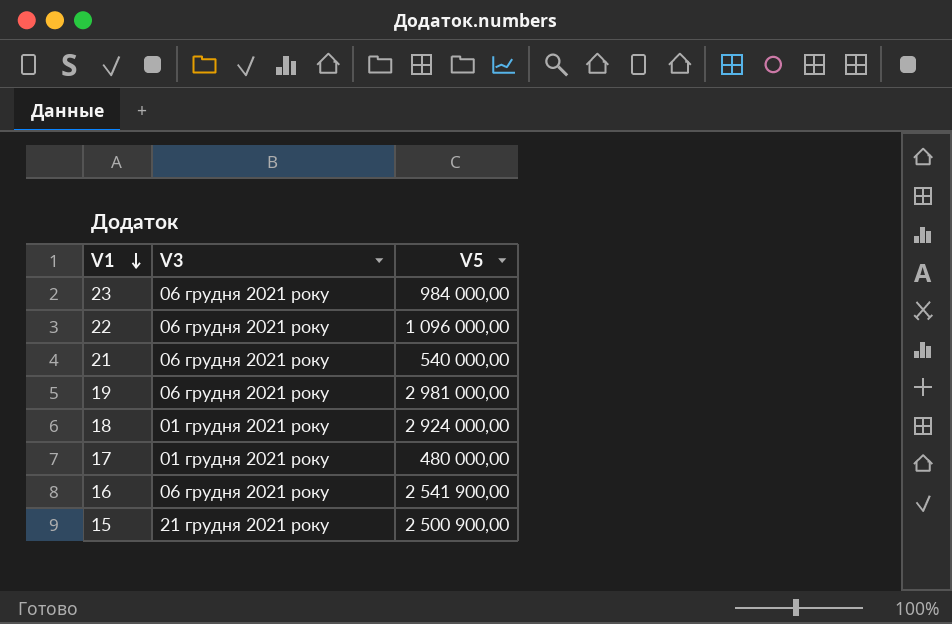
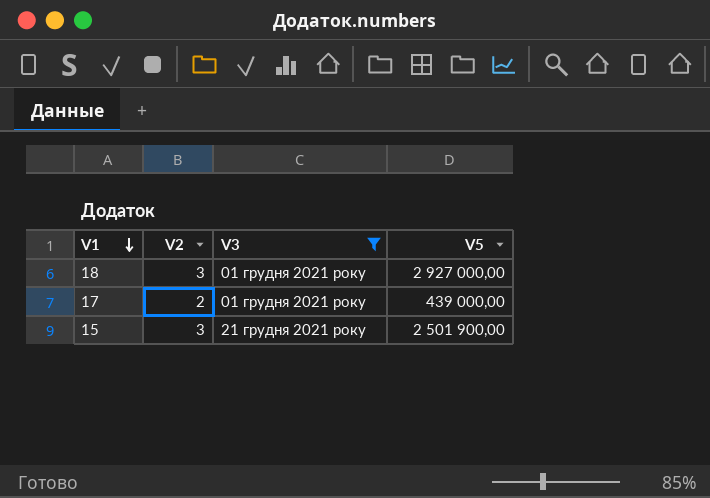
filter: none -> V3 != 06 грудня 2021 року
column V2 | position: none -> 2
18 | V5: 2 924 000,00 -> 2 927 000,00
17 | V5: 480 000,00 -> 439 000,00
15 | V5: 2 500 900,00 -> 2 501 900,00

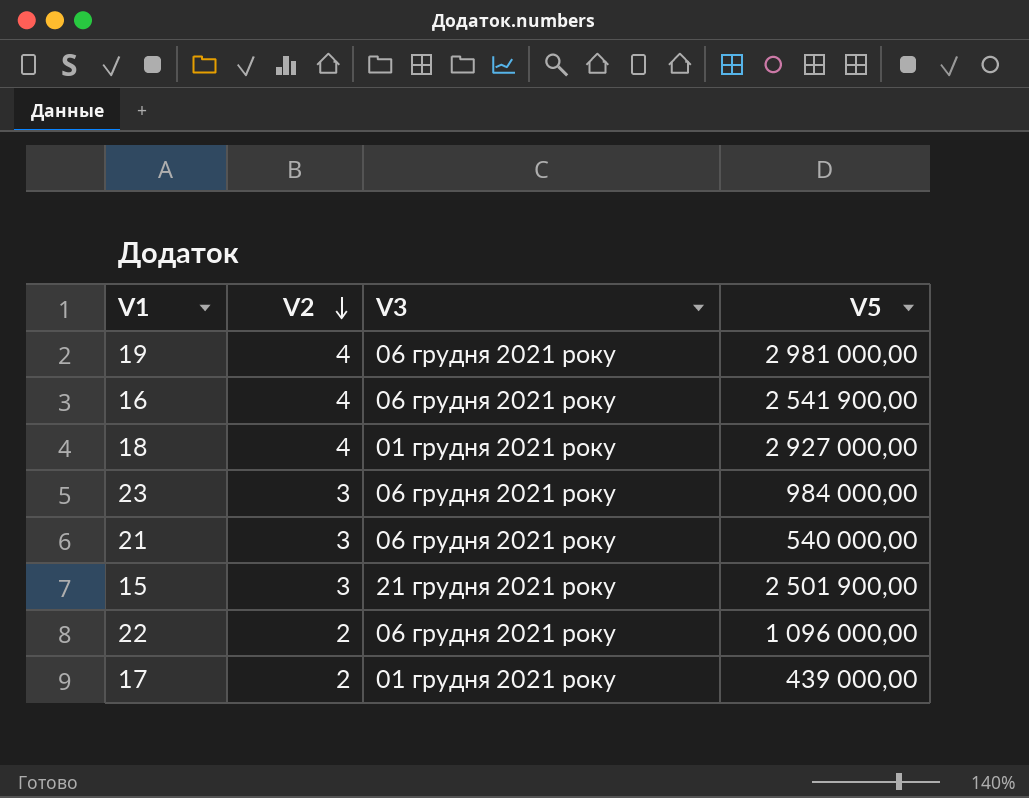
filter: V3 != 06 грудня 2021 року -> none
row order: V1 descending -> V2 descending
18 | V2: 3 -> 4

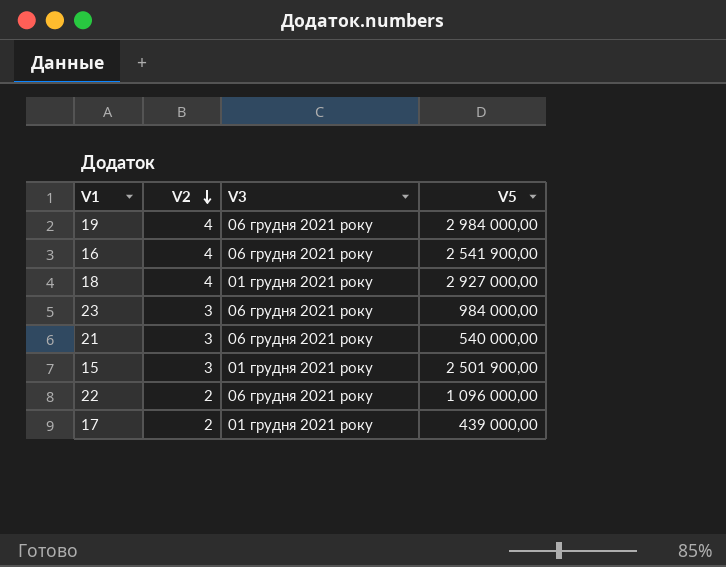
19 | V5: 2 981 000,00 -> 2 984 000,00
15 | V3: 21 грудня 2021 року -> 01 грудня 2021 року

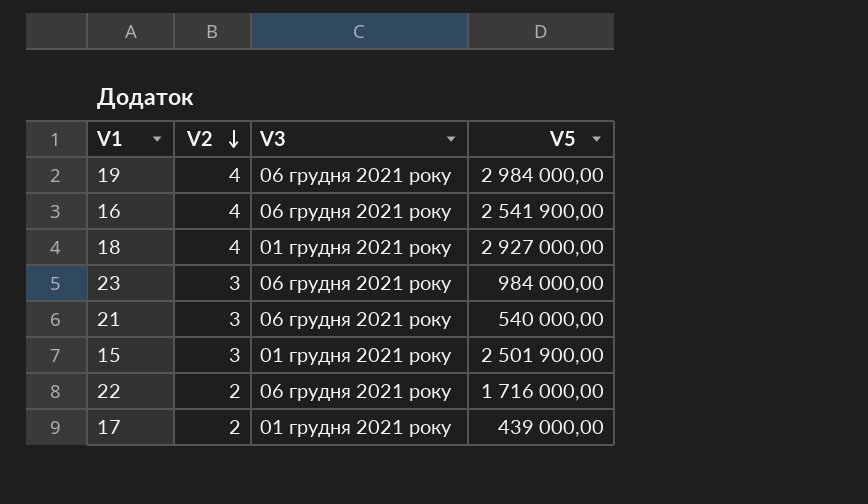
22 | V5: 1 096 000,00 -> 1 716 000,00

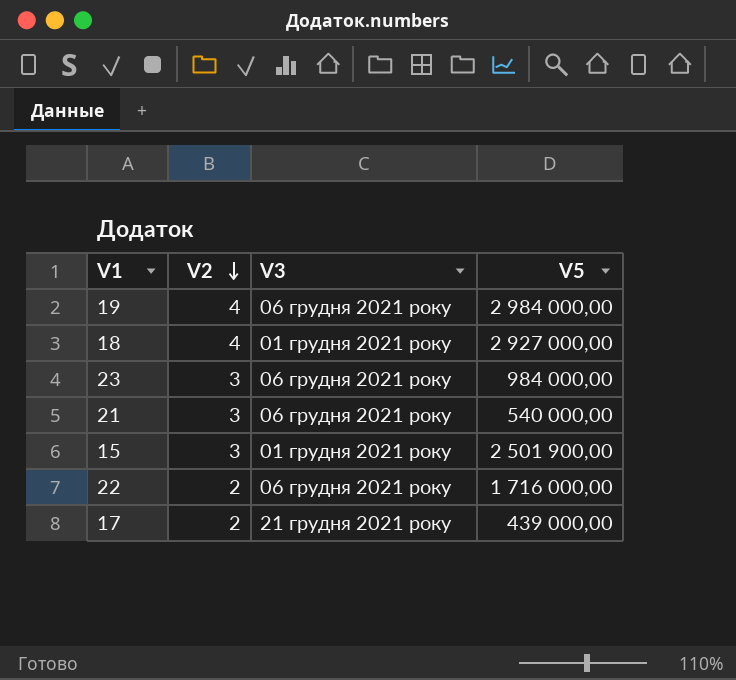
row 16: 4 | 06 грудня 2021 року | 2 541 900,00 -> none
17 | V3: 01 грудня 2021 року -> 21 грудня 2021 року

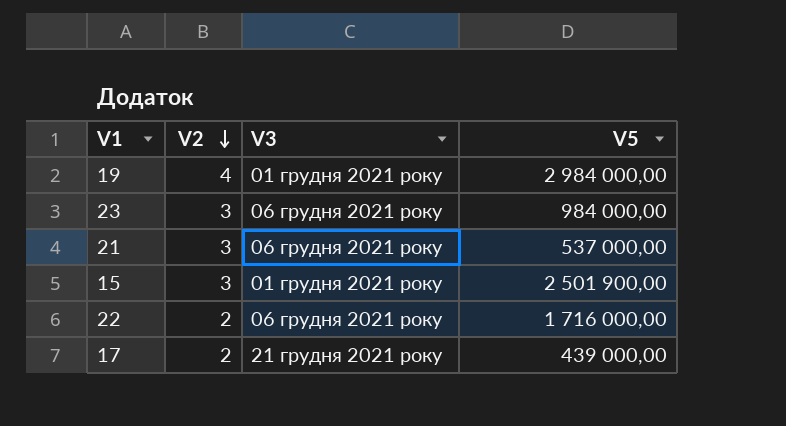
row 18: 4 | 01 грудня 2021 року | 2 927 000,00 -> none
19 | V3: 06 грудня 2021 року -> 01 грудня 2021 року
21 | V5: 540 000,00 -> 537 000,00

